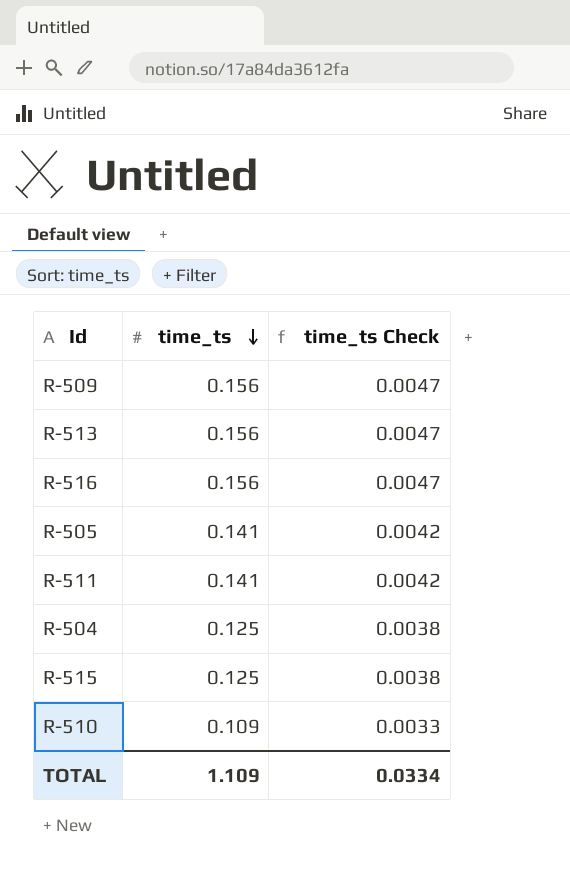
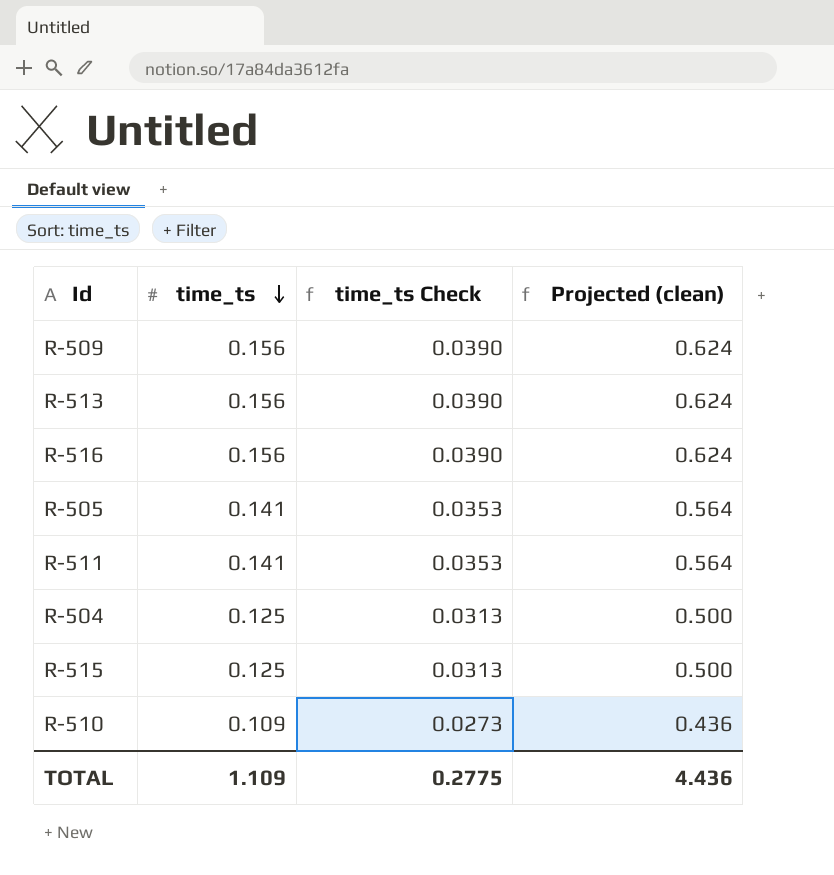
column time_ts Check | formula: [time_ts] * 0.03 -> [time_ts] * 0.25
column Projected (clean) | formula: none -> [time_ts] * 4
TOTAL | time_ts Check: 0.0334 -> 0.2775

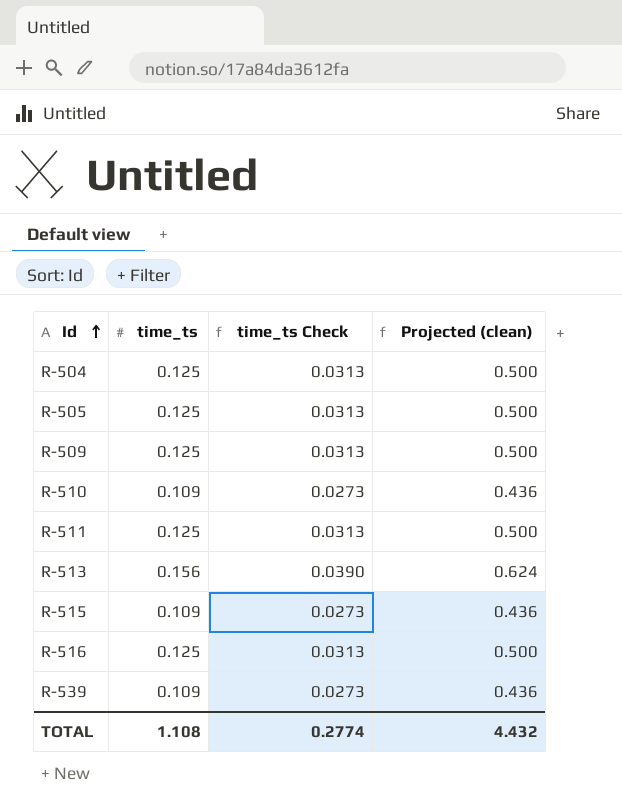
row order: time_ts descending -> Id ascending
R-505 | time_ts: 0.141 -> 0.125
R-505 | time_ts Check: 0.0353 -> 0.0313
R-505 | Projected (clean): 0.564 -> 0.500
R-509 | time_ts: 0.156 -> 0.125
R-509 | time_ts Check: 0.0390 -> 0.0313
R-509 | Projected (clean): 0.624 -> 0.500
R-511 | time_ts: 0.141 -> 0.125
R-511 | time_ts Check: 0.0353 -> 0.0313
R-511 | Projected (clean): 0.564 -> 0.500
R-515 | time_ts: 0.125 -> 0.109
R-515 | time_ts Check: 0.0313 -> 0.0273
R-515 | Projected (clean): 0.500 -> 0.436
R-516 | time_ts: 0.156 -> 0.125
R-516 | time_ts Check: 0.0390 -> 0.0313
R-516 | Projected (clean): 0.624 -> 0.500
row R-539: none -> 0.109 | 0.0273 | 0.436
TOTAL | time_ts: 1.109 -> 1.108
TOTAL | time_ts Check: 0.2775 -> 0.2774
TOTAL | Projected (clean): 4.436 -> 4.432

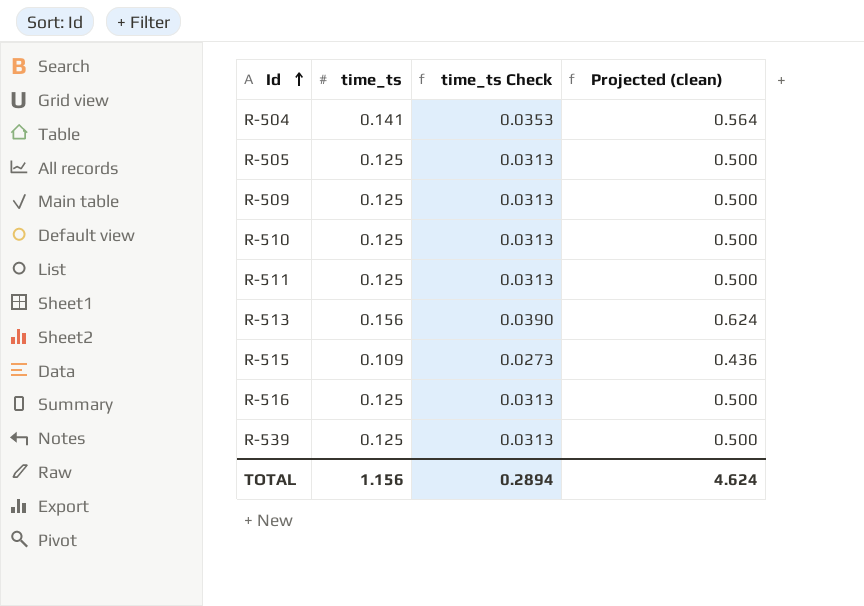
R-504 | time_ts: 0.125 -> 0.141
R-504 | time_ts Check: 0.0313 -> 0.0353
R-504 | Projected (clean): 0.500 -> 0.564
R-510 | time_ts: 0.109 -> 0.125
R-510 | time_ts Check: 0.0273 -> 0.0313
R-510 | Projected (clean): 0.436 -> 0.500
R-539 | time_ts: 0.109 -> 0.125
R-539 | time_ts Check: 0.0273 -> 0.0313
R-539 | Projected (clean): 0.436 -> 0.500
TOTAL | time_ts: 1.108 -> 1.156
TOTAL | time_ts Check: 0.2774 -> 0.2894
TOTAL | Projected (clean): 4.432 -> 4.624

